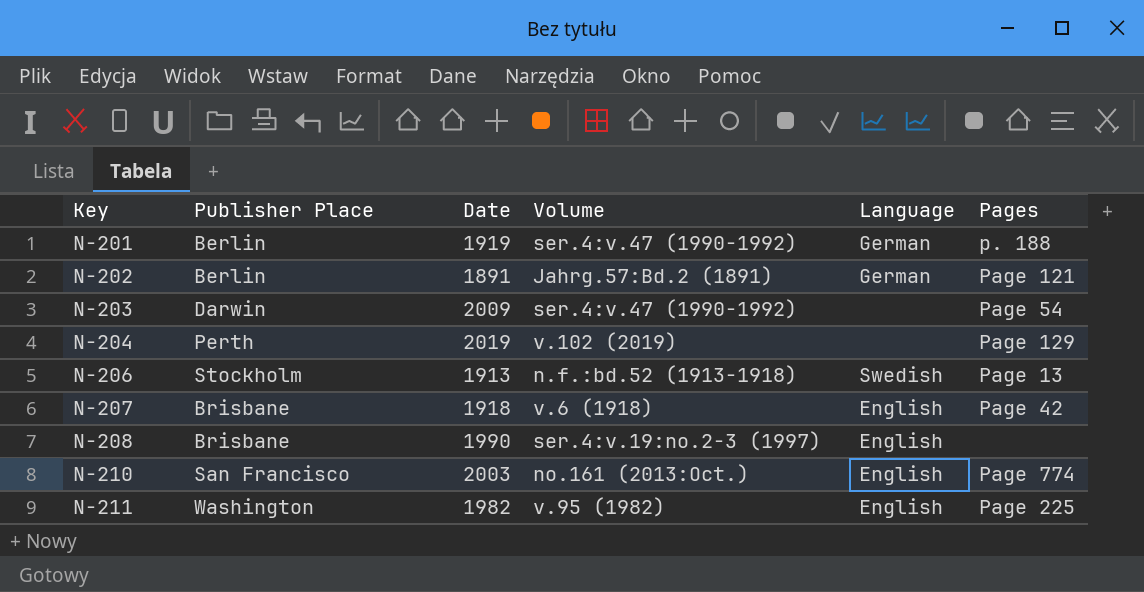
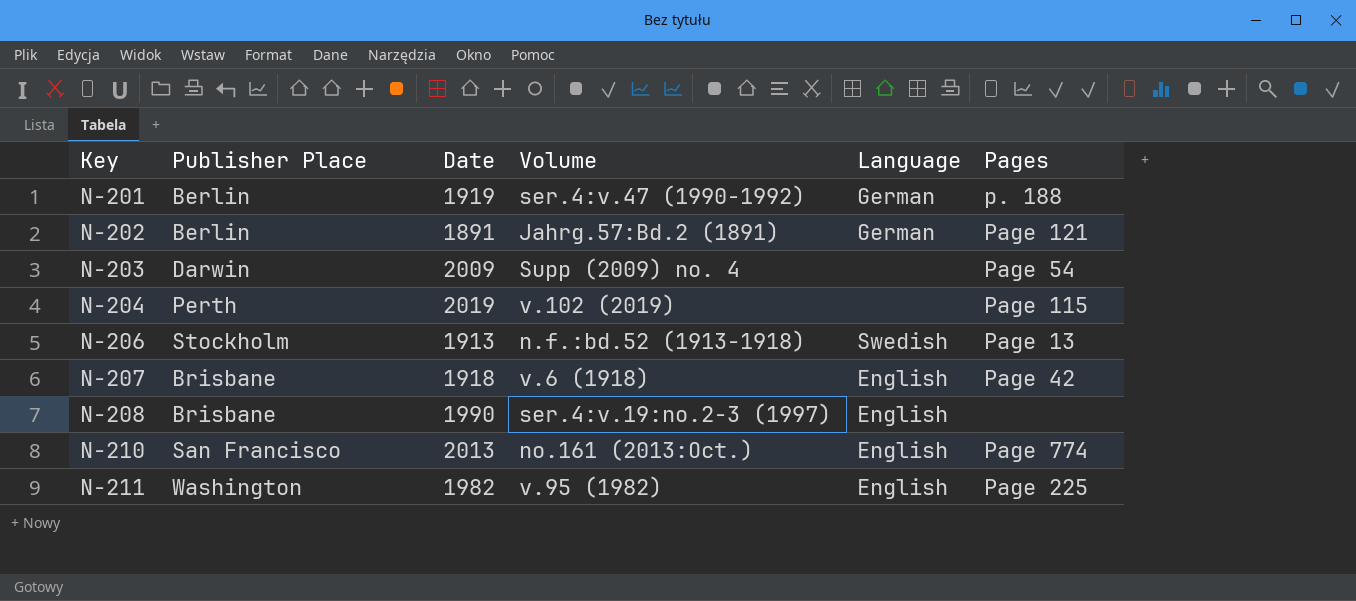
N-203 | Volume: ser.4:v.47 (1990-1992) -> Supp (2009) no. 4
N-204 | Pages: Page 129 -> Page 115
N-210 | Date: 2003 -> 2013

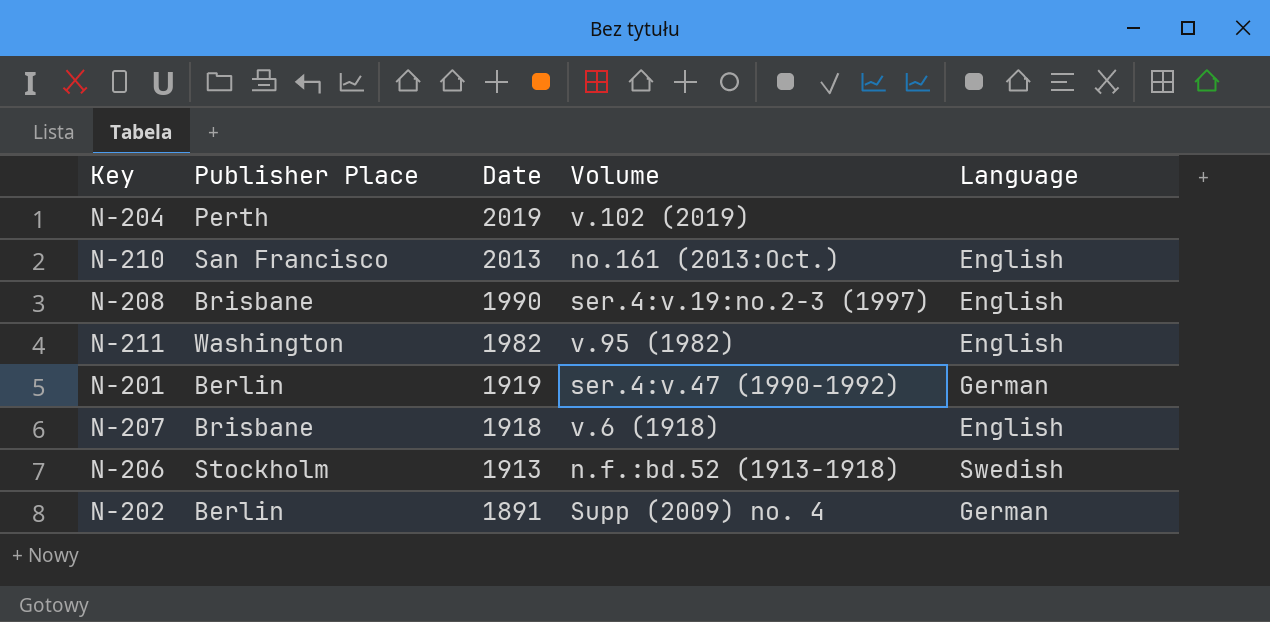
row order: Key ascending -> Date descending
column Pages | position: 6 -> none
row N-203: Darwin | 2009 | Supp (2009) no. 4 | none | Page 54 -> none
N-202 | Volume: Jahrg.57:Bd.2 (1891) -> Supp (2009) no. 4

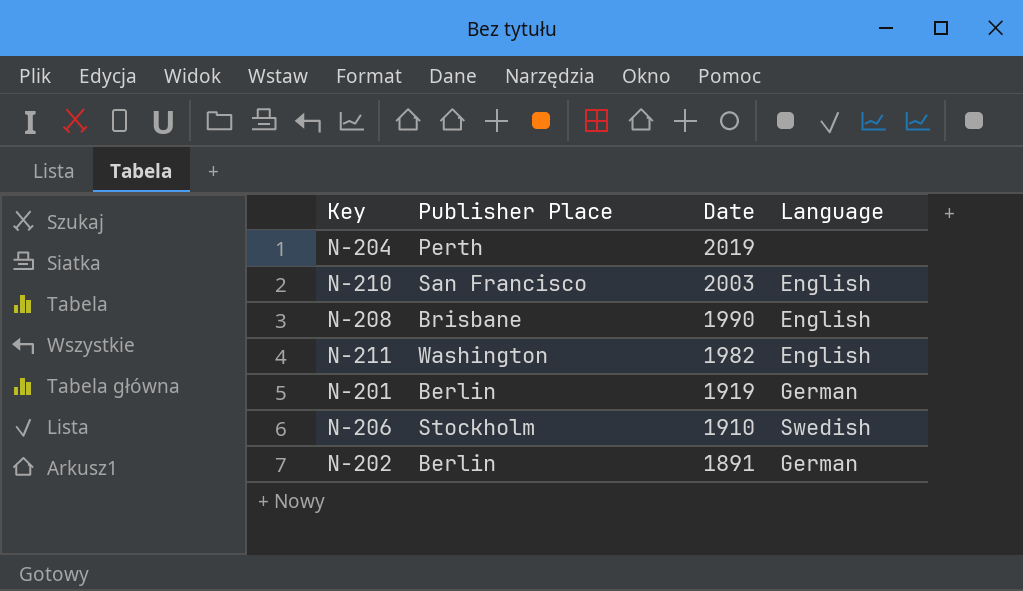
column Volume | position: 4 -> none
row N-207: Brisbane | 1918 | v.6 (1918) | English -> none
N-210 | Date: 2013 -> 2003
N-206 | Date: 1913 -> 1910

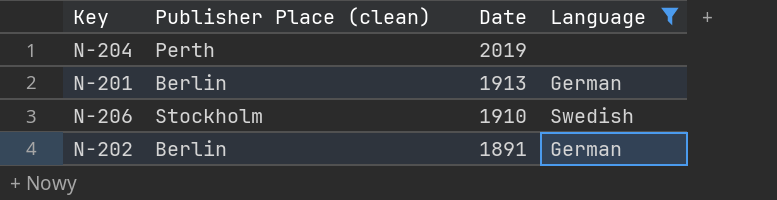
filter: none -> Language != English
column name: Publisher Place -> Publisher Place (clean)
N-201 | Date: 1919 -> 1913

